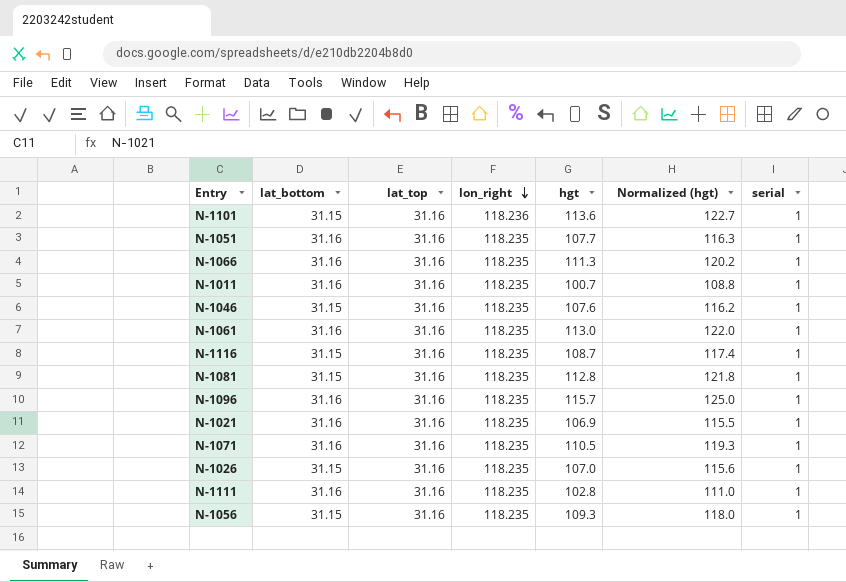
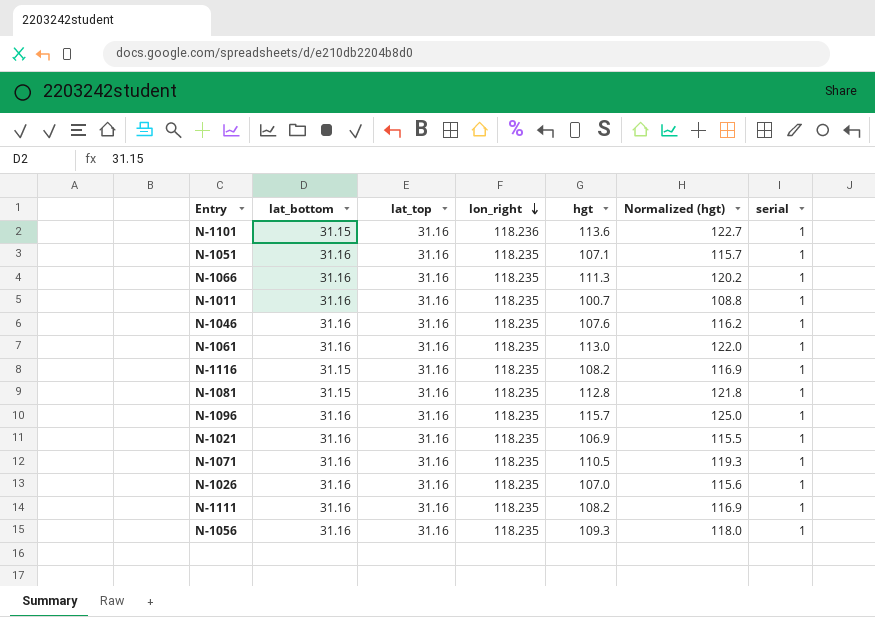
N-1051 | hgt: 107.7 -> 107.1
N-1051 | Normalized (hgt): 116.3 -> 115.7
N-1046 | lat_bottom: 31.15 -> 31.16
N-1116 | hgt: 108.7 -> 108.2
N-1116 | Normalized (hgt): 117.4 -> 116.9
N-1026 | lat_bottom: 31.15 -> 31.16
N-1111 | hgt: 102.8 -> 108.2
N-1111 | Normalized (hgt): 111.0 -> 116.9
N-1056 | lat_bottom: 31.15 -> 31.16

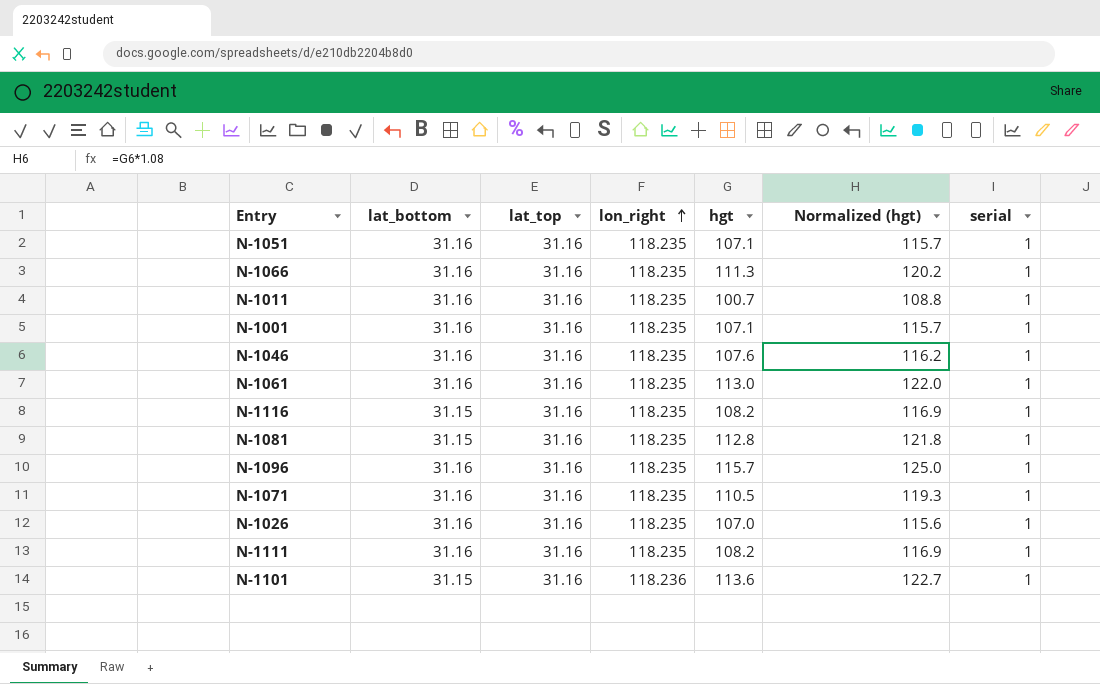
row order: lon_right descending -> lon_right ascending
row N-1021: 31.16 | 31.16 | 118.235 | 106.9 | 115.5 | 1 -> none
row N-1056: 31.16 | 31.16 | 118.235 | 109.3 | 118.0 | 1 -> none
row N-1001: none -> 31.16 | 31.16 | 118.235 | 107.1 | 115.7 | 1

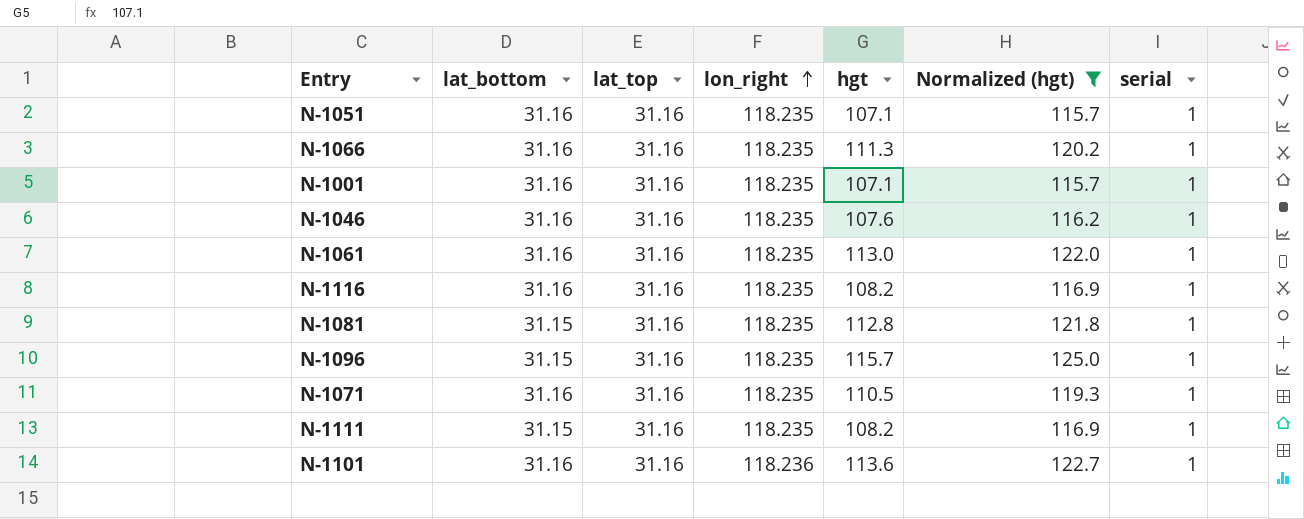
filter: none -> Normalized (hgt) >= 115.7
N-1116 | lat_bottom: 31.15 -> 31.16
N-1096 | lat_bottom: 31.16 -> 31.15
N-1111 | lat_bottom: 31.16 -> 31.15
N-1101 | lat_bottom: 31.15 -> 31.16

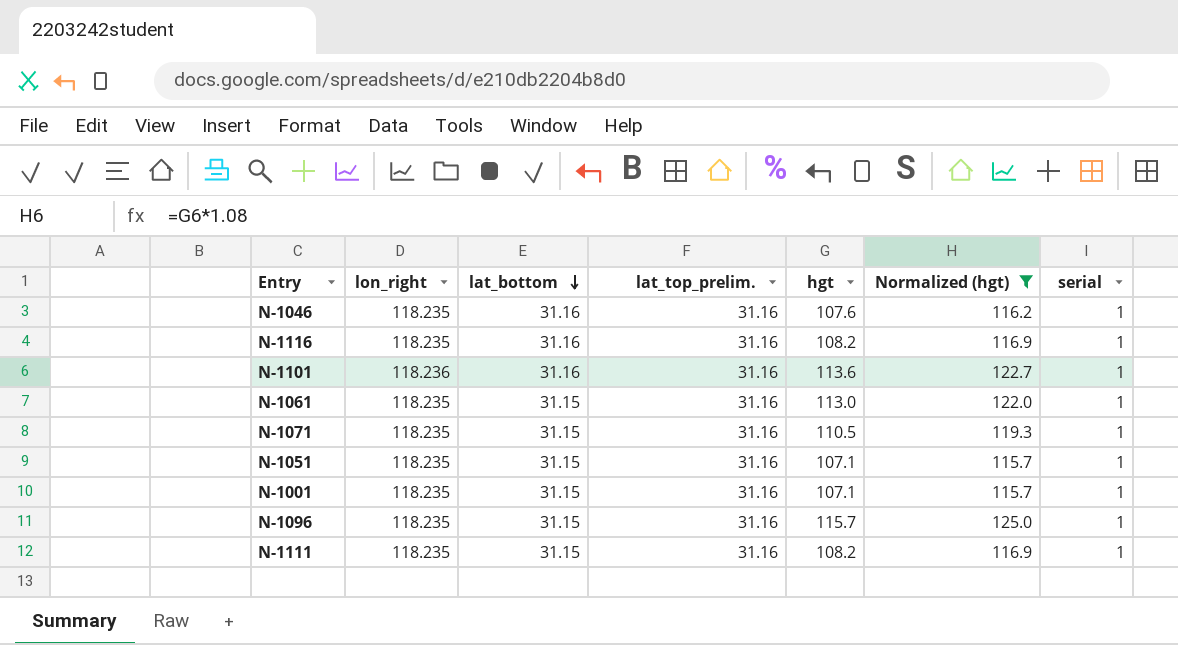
row order: lon_right ascending -> lat_bottom descending
column lon_right | position: 4 -> 2
column name: lat_top -> lat_top_prelim.
row N-1066: 31.16 | 31.16 | 118.235 | 111.3 | 120.2 | 1 -> none
row N-1081: 31.15 | 31.16 | 118.235 | 112.8 | 121.8 | 1 -> none
N-1061 | lat_bottom: 31.16 -> 31.15
N-1071 | lat_bottom: 31.16 -> 31.15
N-1051 | lat_bottom: 31.16 -> 31.15
N-1001 | lat_bottom: 31.16 -> 31.15

